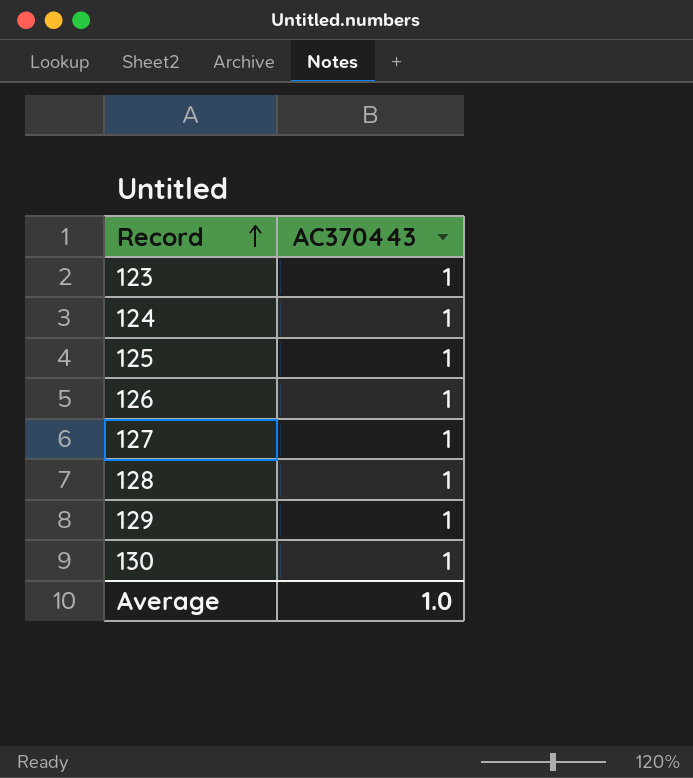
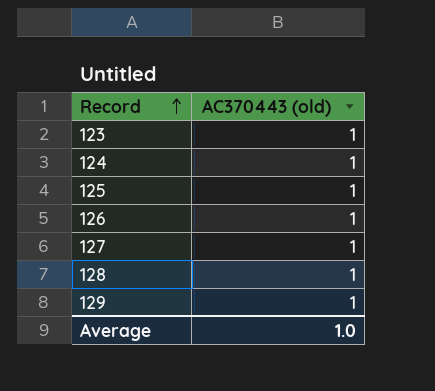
column name: AC370443 -> AC370443 (old)
row 130: 1 -> none

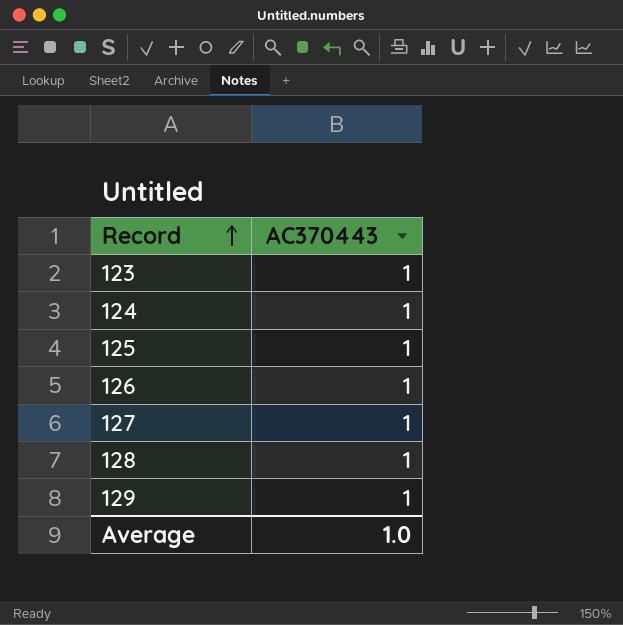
column name: AC370443 (old) -> AC370443

